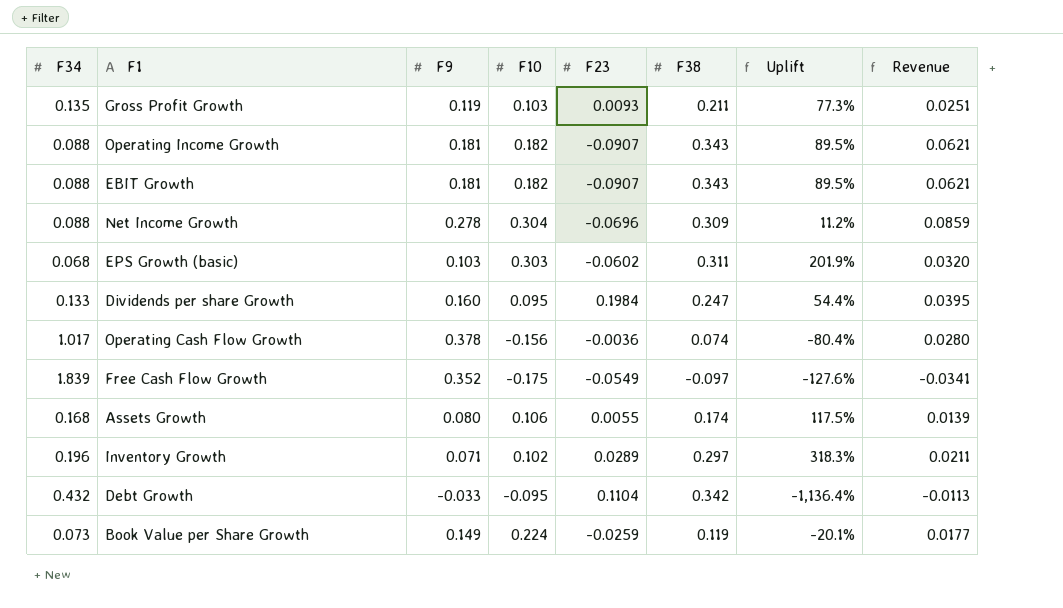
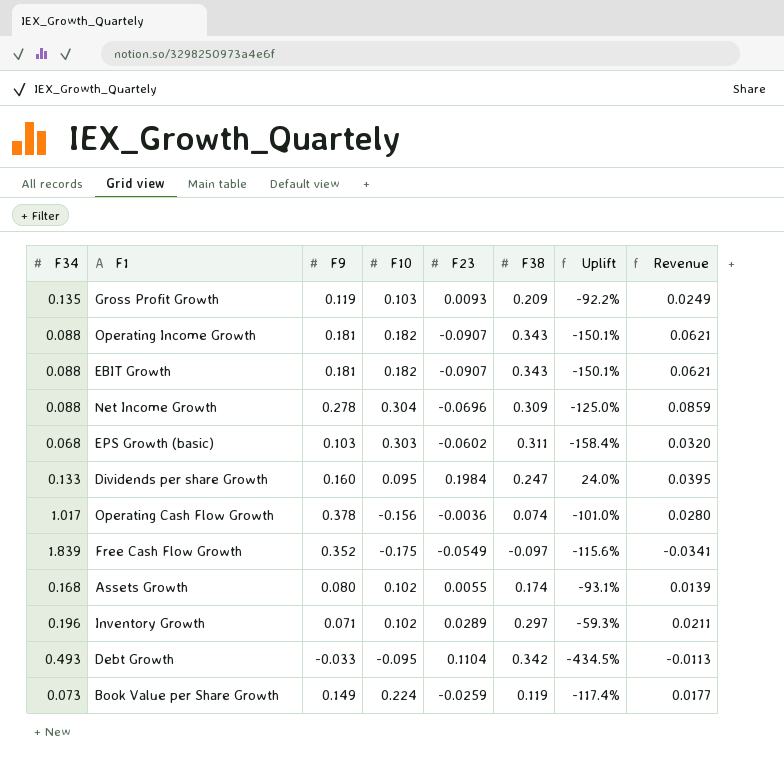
column Uplift | formula: ([F38] - [F9]) / [F9] -> ([F23] - [F9]) / [F9]
Gross Profit Growth | F38: 0.211 -> 0.209
Gross Profit Growth | Revenue: 0.0251 -> 0.0249
Assets Growth | F10: 0.106 -> 0.102
Debt Growth | F34: 0.432 -> 0.493

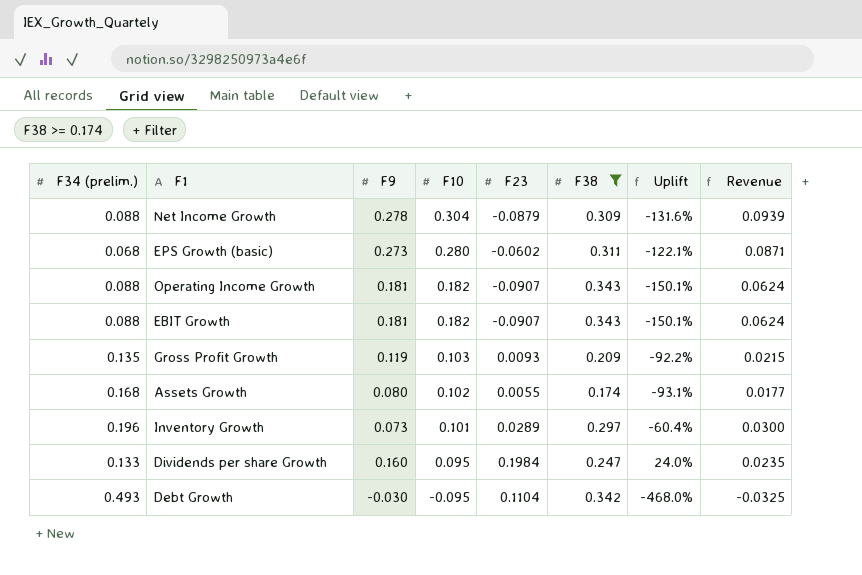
filter: none -> F38 >= 0.174
row order: none -> F10 descending
column name: F34 -> F34 (prelim.)
column Revenue | formula: [F9] * [F38] -> [F10] * [F38]
Net Income Growth | F23: -0.0696 -> -0.0879
Net Income Growth | Uplift: -125.0% -> -131.6%
EPS Growth (basic) | F9: 0.103 -> 0.273
EPS Growth (basic) | F10: 0.303 -> 0.280
EPS Growth (basic) | Uplift: -158.4% -> -122.1%
Inventory Growth | F9: 0.071 -> 0.073
Inventory Growth | F10: 0.102 -> 0.101
Inventory Growth | Uplift: -59.3% -> -60.4%
Debt Growth | F9: -0.033 -> -0.030
Debt Growth | Uplift: -434.5% -> -468.0%

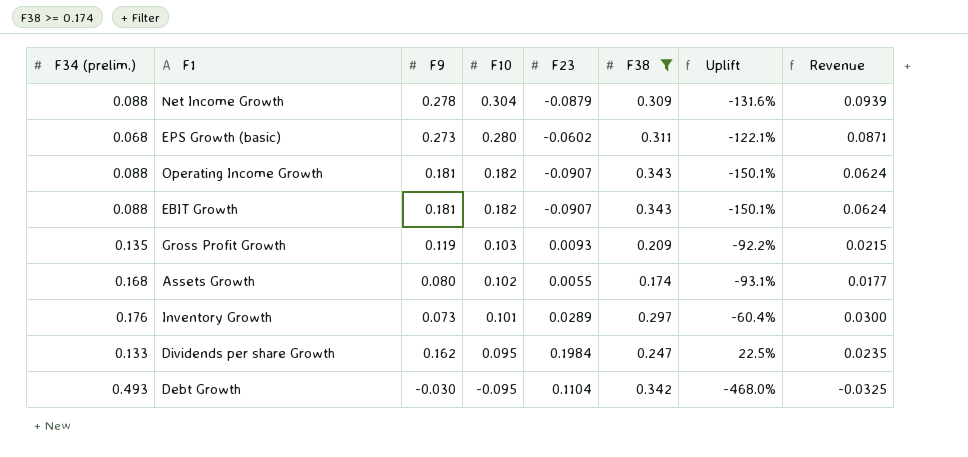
Inventory Growth | F34 (prelim.): 0.196 -> 0.176
Dividends per share Growth | F9: 0.160 -> 0.162
Dividends per share Growth | Uplift: 24.0% -> 22.5%

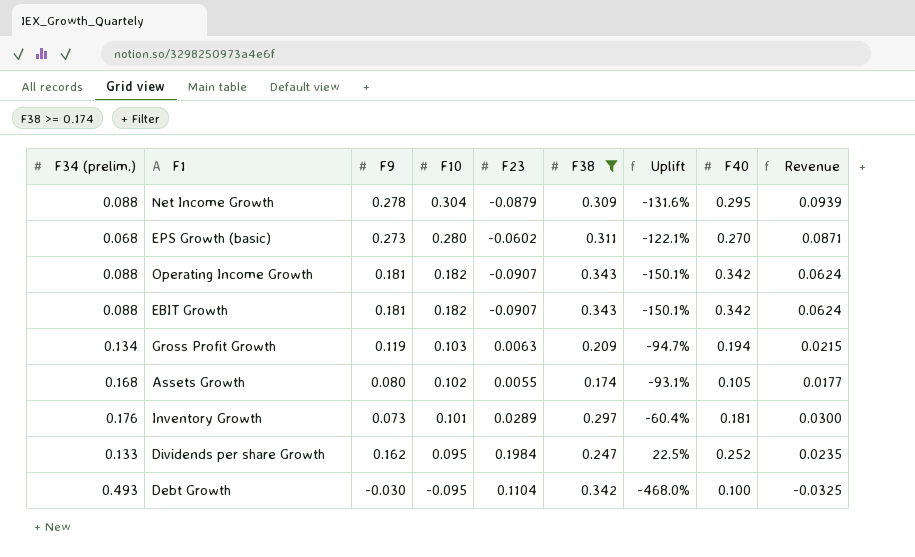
column F40 | position: none -> 8
Gross Profit Growth | F34 (prelim.): 0.135 -> 0.134
Gross Profit Growth | F23: 0.0093 -> 0.0063
Gross Profit Growth | Uplift: -92.2% -> -94.7%

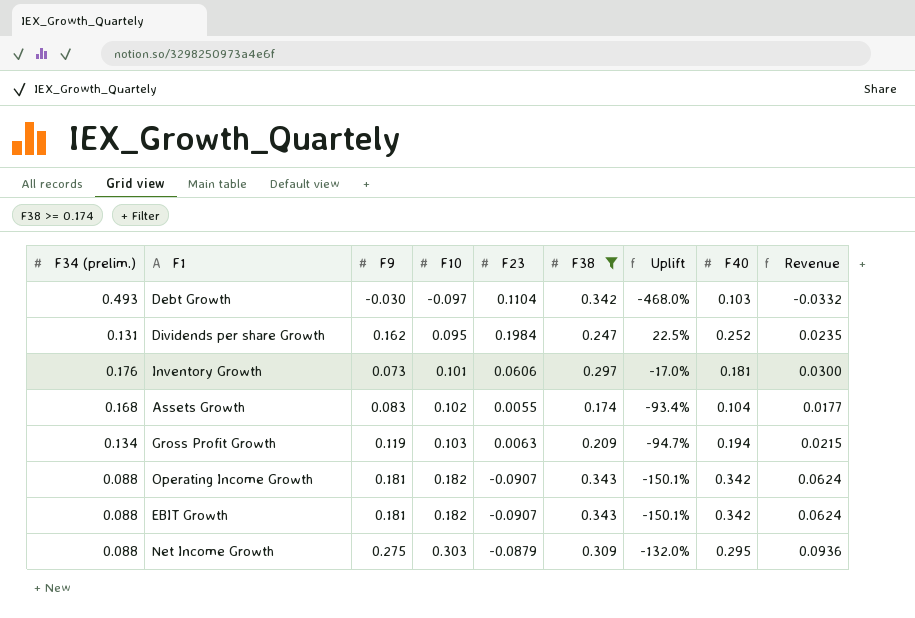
row order: F10 descending -> F10 ascending
row EPS Growth (basic): 0.068 | 0.273 | 0.280 | -0.0602 | 0.311 | -122.1% | 0.270 | 0.0871 -> none
Debt Growth | F10: -0.095 -> -0.097
Debt Growth | F40: 0.100 -> 0.103
Debt Growth | Revenue: -0.0325 -> -0.0332
Dividends per share Growth | F34 (prelim.): 0.133 -> 0.131
Inventory Growth | F23: 0.0289 -> 0.0606
Inventory Growth | Uplift: -60.4% -> -17.0%
Assets Growth | F9: 0.080 -> 0.083
Assets Growth | Uplift: -93.1% -> -93.4%
Assets Growth | F40: 0.105 -> 0.104
Net Income Growth | F9: 0.278 -> 0.275
Net Income Growth | F10: 0.304 -> 0.303
Net Income Growth | Uplift: -131.6% -> -132.0%
Net Income Growth | Revenue: 0.0939 -> 0.0936

